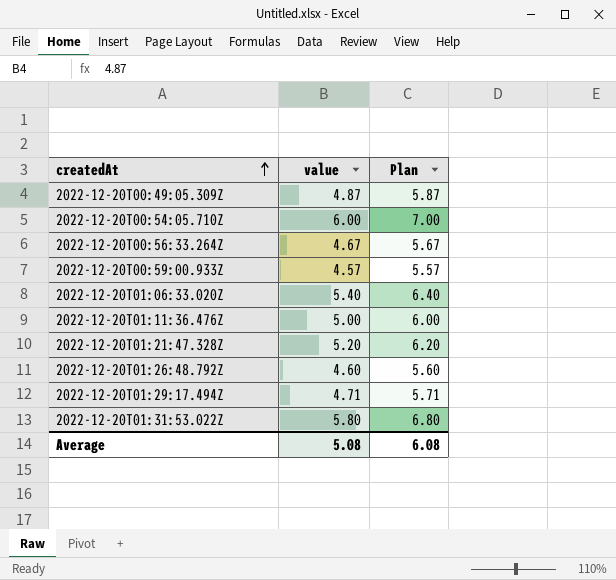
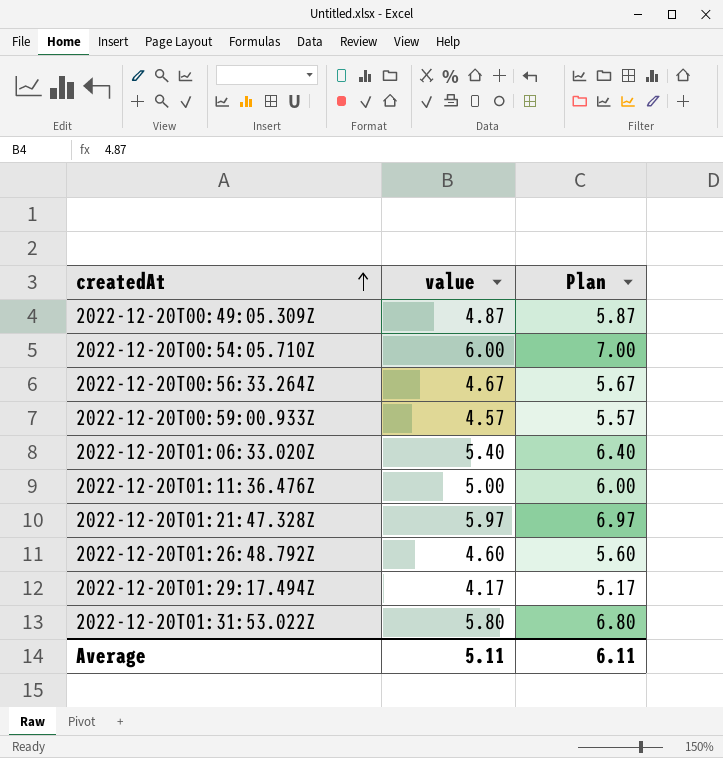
2022-12-20T01:21:47.328Z | value: 5.20 -> 5.97
2022-12-20T01:21:47.328Z | Plan: 6.20 -> 6.97
2022-12-20T01:29:17.494Z | value: 4.71 -> 4.17
2022-12-20T01:29:17.494Z | Plan: 5.71 -> 5.17
Average | value: 5.08 -> 5.11
Average | Plan: 6.08 -> 6.11

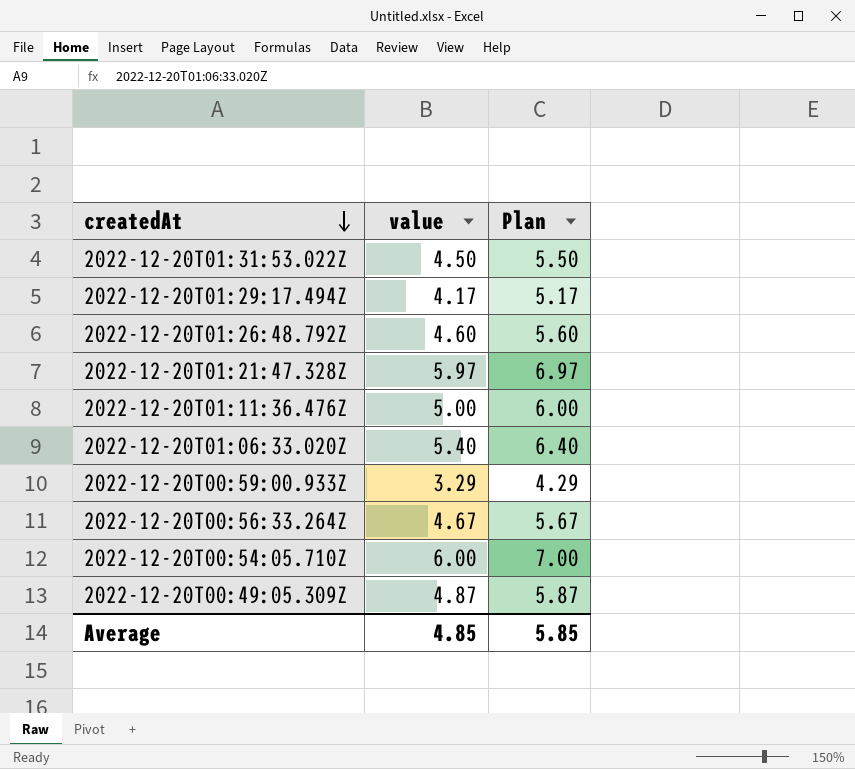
row order: createdAt ascending -> createdAt descending
2022-12-20T01:31:53.022Z | value: 5.80 -> 4.50
2022-12-20T01:31:53.022Z | Plan: 6.80 -> 5.50
2022-12-20T00:59:00.933Z | value: 4.57 -> 3.29
2022-12-20T00:59:00.933Z | Plan: 5.57 -> 4.29
Average | value: 5.11 -> 4.85
Average | Plan: 6.11 -> 5.85

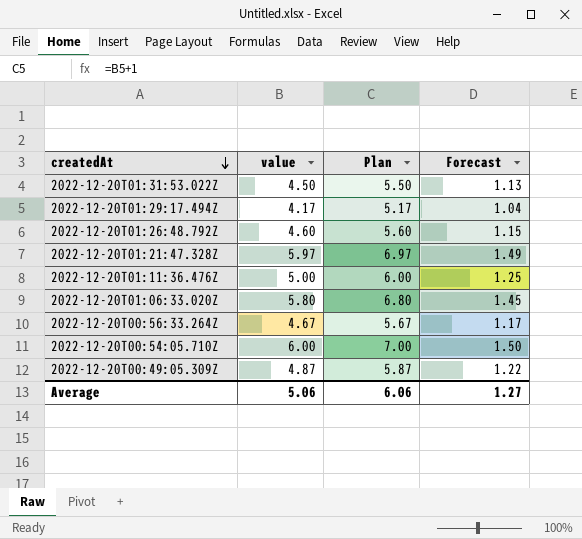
column Forecast | formula: none -> [value] * 0.25
row 2022-12-20T00:59:00.933Z: 3.29 | 4.29 -> none
2022-12-20T01:06:33.020Z | value: 5.40 -> 5.80
2022-12-20T01:06:33.020Z | Plan: 6.40 -> 6.80
Average | value: 4.85 -> 5.06
Average | Plan: 5.85 -> 6.06

